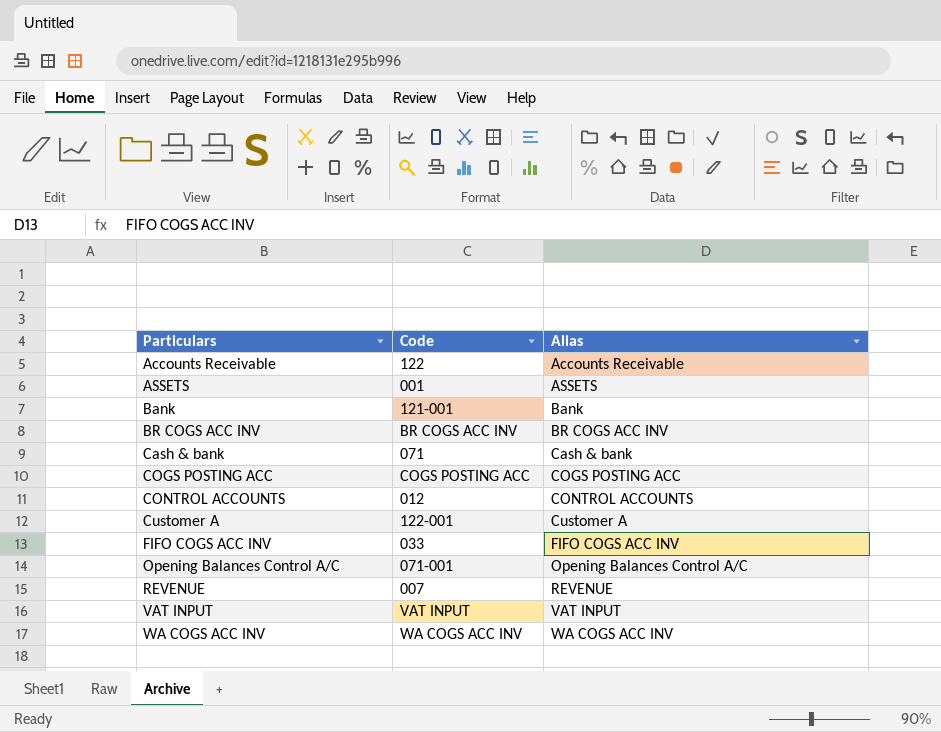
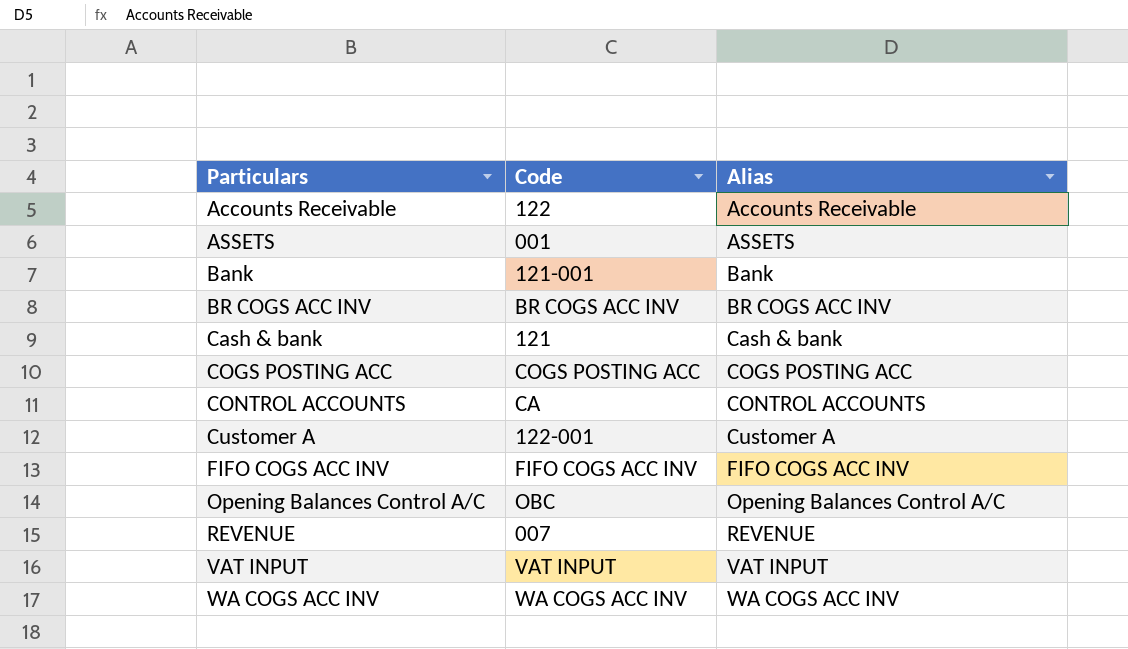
Cash & bank | Code: 071 -> 121
CONTROL ACCOUNTS | Code: 012 -> CA
FIFO COGS ACC INV | Code: 033 -> FIFO COGS ACC INV
Opening Balances Control A/C | Code: 071-001 -> OBC

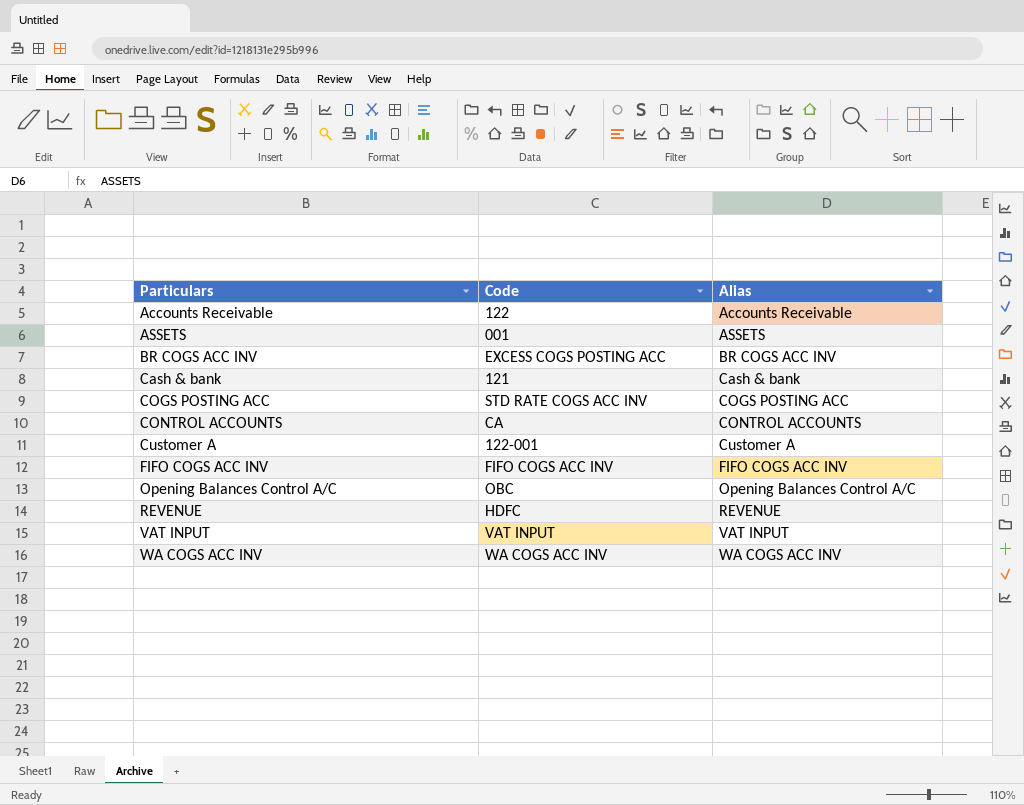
row Bank: 121-001 | Bank -> none
BR COGS ACC INV | Code: BR COGS ACC INV -> EXCESS COGS POSTING ACC
COGS POSTING ACC | Code: COGS POSTING ACC -> STD RATE COGS ACC INV
REVENUE | Code: 007 -> HDFC

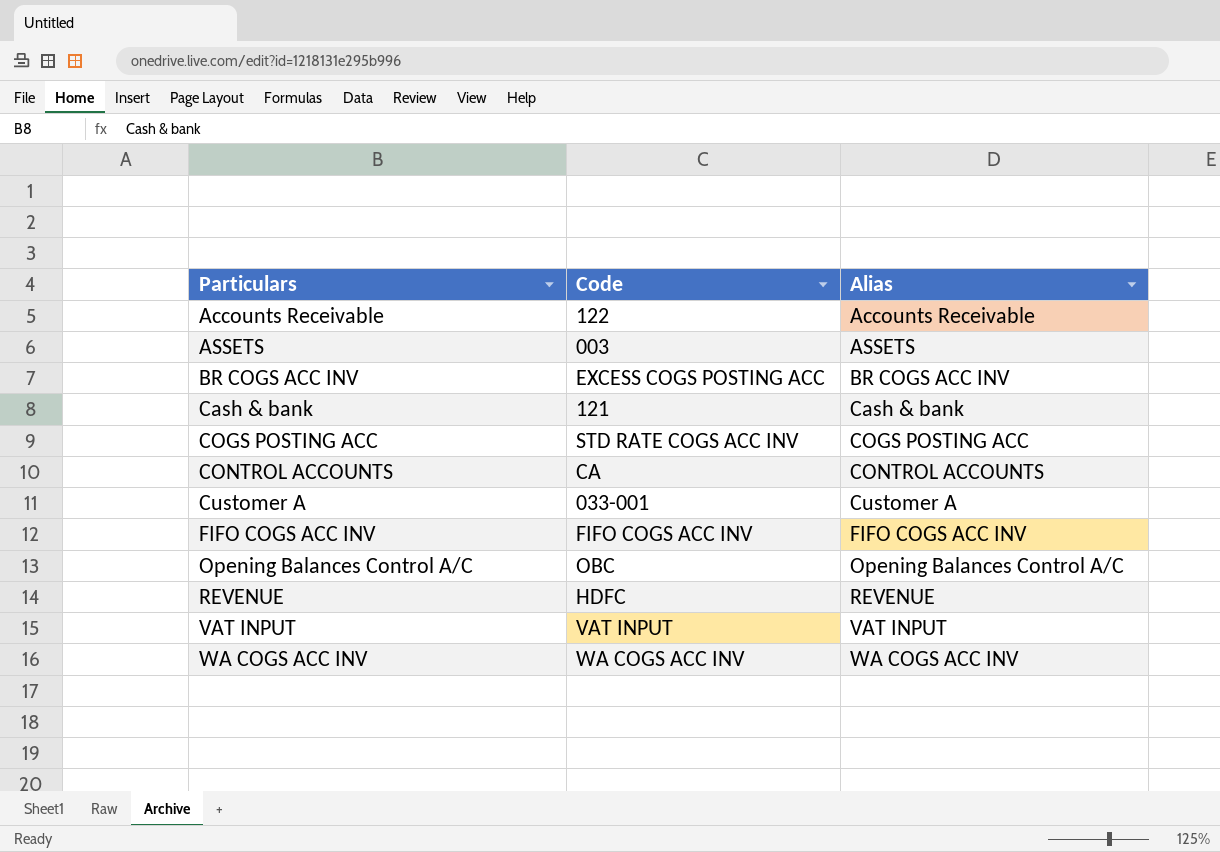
ASSETS | Code: 001 -> 003
Customer A | Code: 122-001 -> 033-001

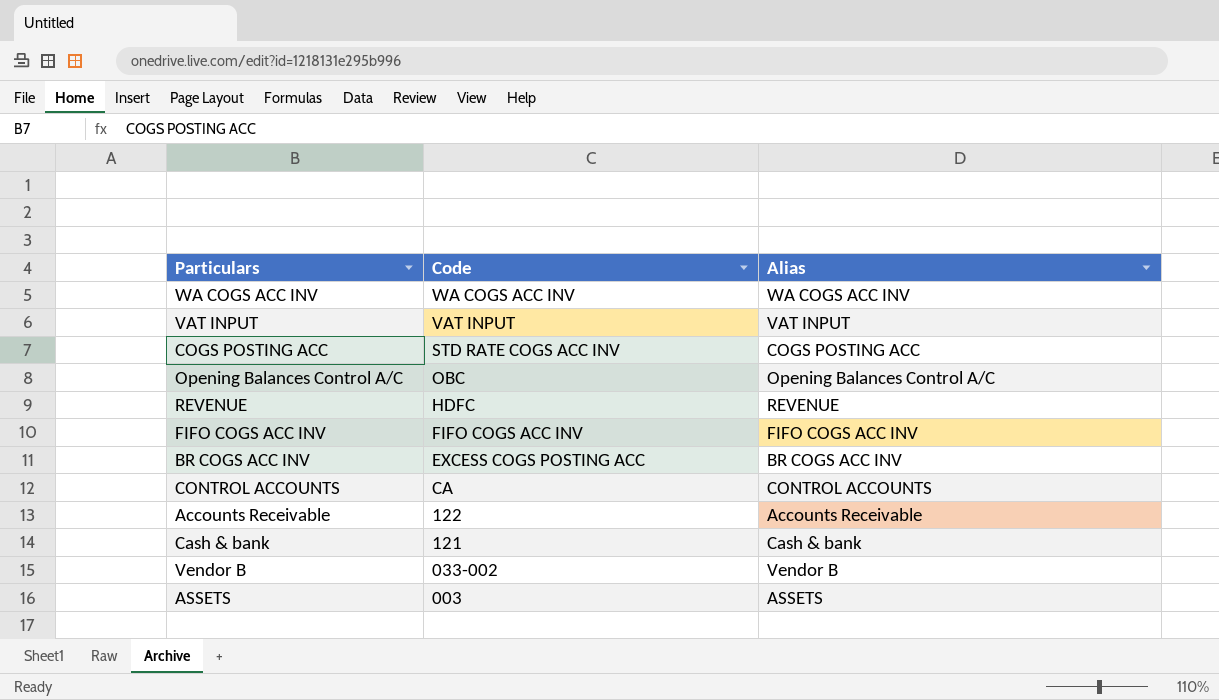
row order: Particulars ascending -> Code descending
row Customer A: 033-001 | Customer A -> none
row Vendor B: none -> 033-002 | Vendor B

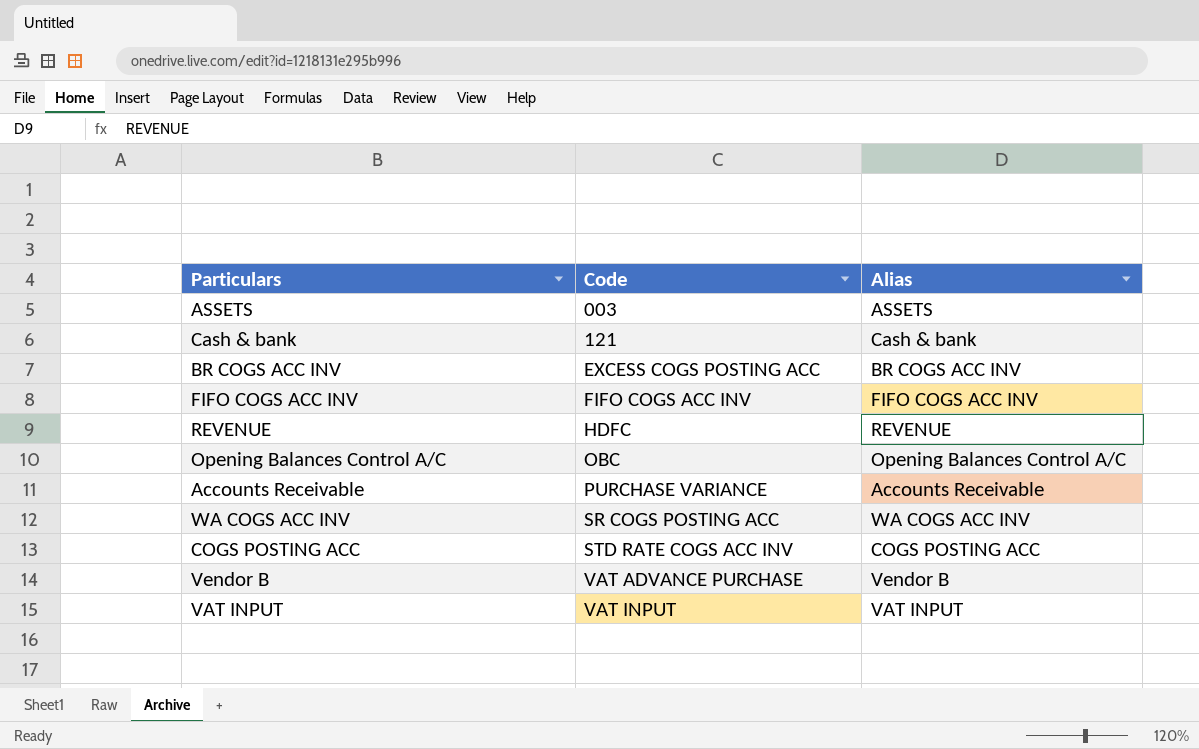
row order: Code descending -> Code ascending
row CONTROL ACCOUNTS: CA | CONTROL ACCOUNTS -> none
Accounts Receivable | Code: 122 -> PURCHASE VARIANCE
WA COGS ACC INV | Code: WA COGS ACC INV -> SR COGS POSTING ACC
Vendor B | Code: 033-002 -> VAT ADVANCE PURCHASE

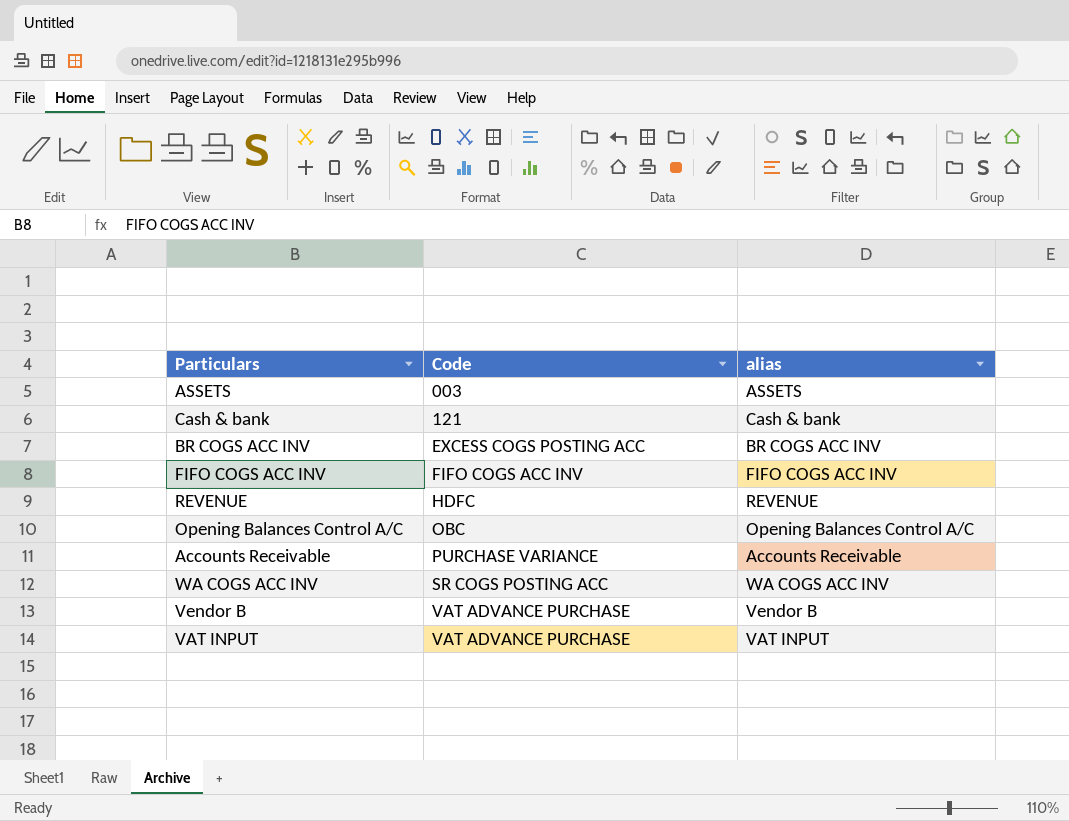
column name: Alias -> alias
row COGS POSTING ACC: STD RATE COGS ACC INV | COGS POSTING ACC -> none
VAT INPUT | Code: VAT INPUT -> VAT ADVANCE PURCHASE

